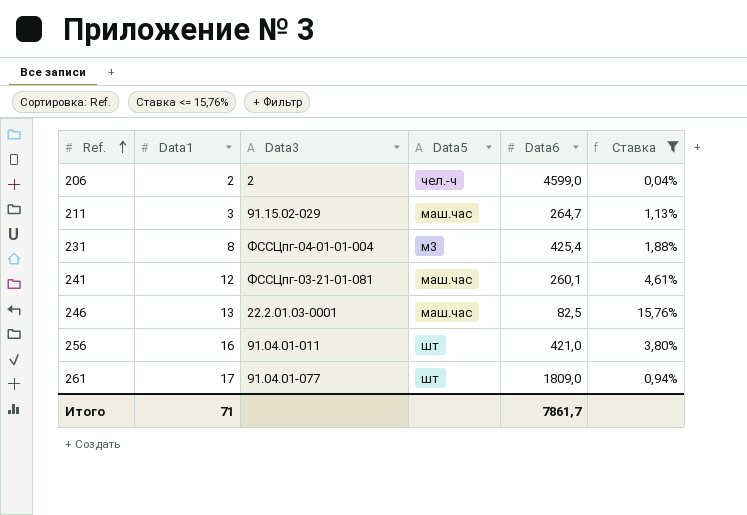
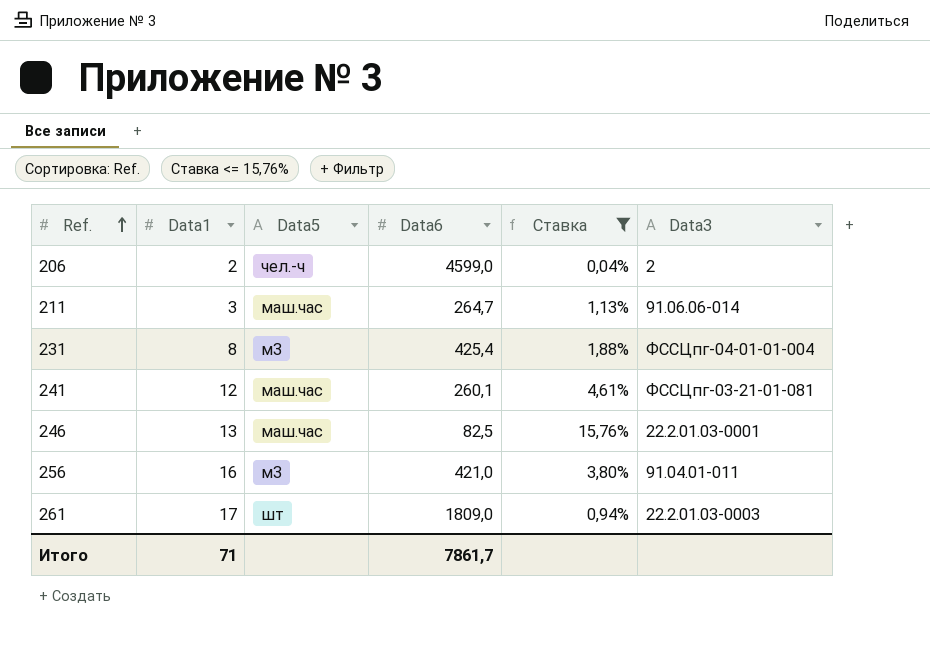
column Data3 | position: 3 -> 6
211 | Data3: 91.15.02-029 -> 91.06.06-014
256 | Data5: шт -> м3
261 | Data3: 91.04.01-077 -> 22.2.01.03-0003

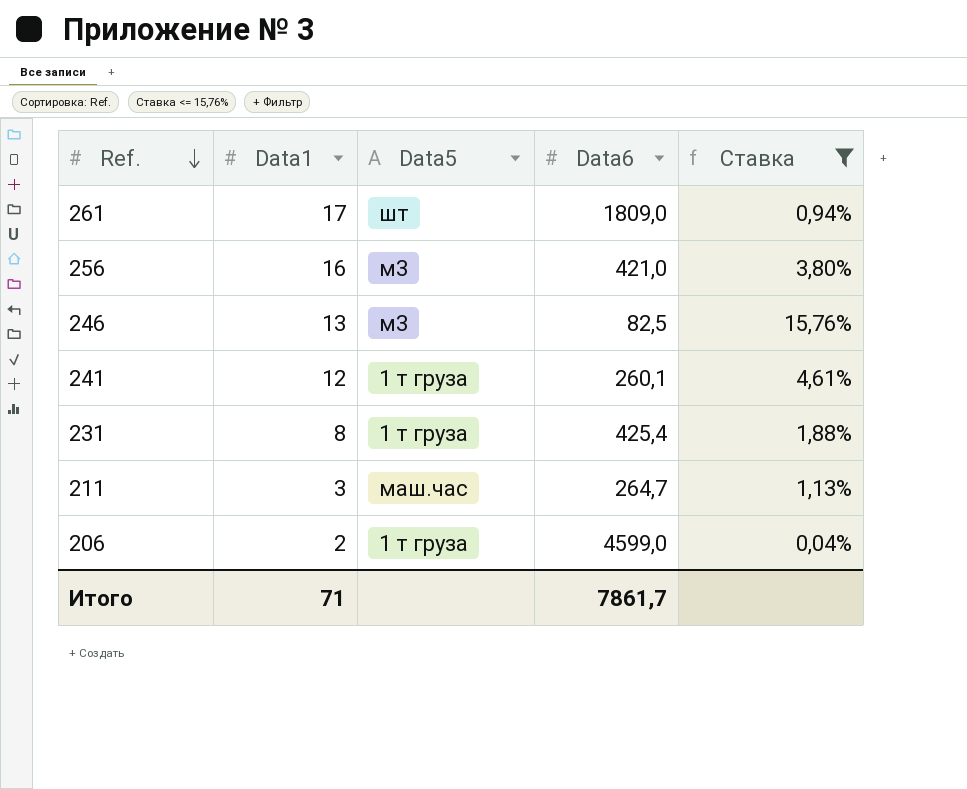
row order: Ref. ascending -> Ref. descending
column Data3 | position: 6 -> none
246 | Data5: маш.час -> м3
241 | Data5: маш.час -> 1 т груза
231 | Data5: м3 -> 1 т груза
206 | Data5: чел.-ч -> 1 т груза

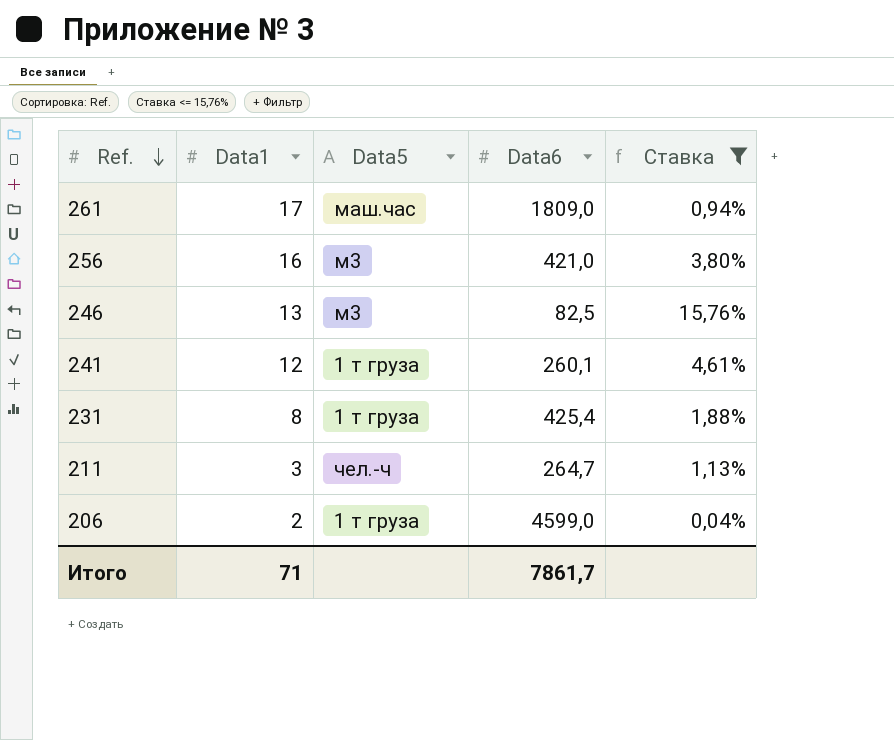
261 | Data5: шт -> маш.час
211 | Data5: маш.час -> чел.-ч

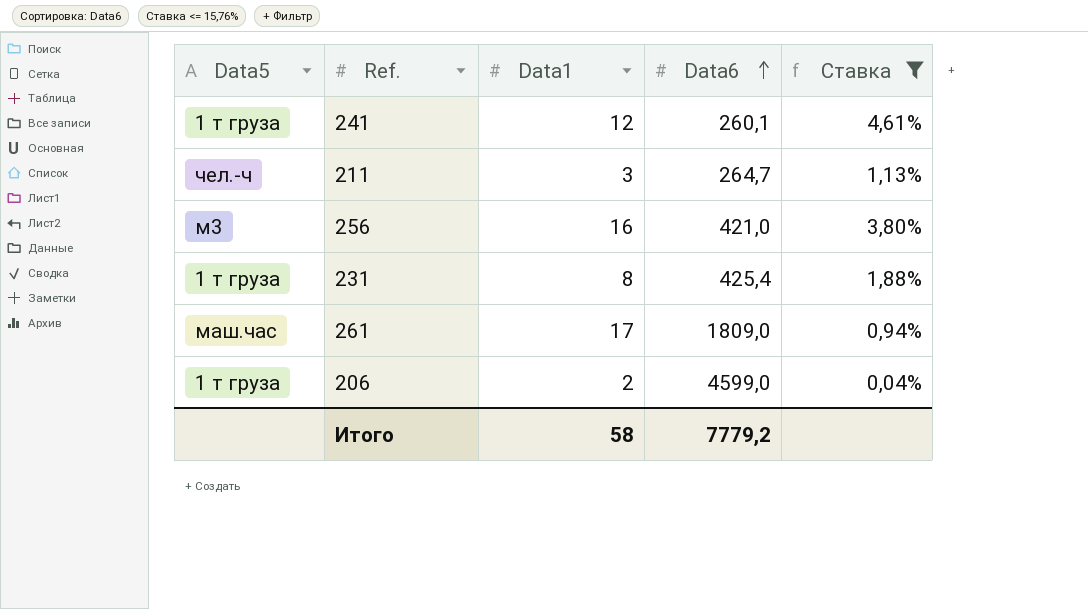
row order: Ref. descending -> Data6 ascending
column Data5 | position: 3 -> 1
row 246: 13 | м3 | 82,5 | 15,76% -> none
Итого | Data1: 71 -> 58
Итого | Data6: 7861,7 -> 7779,2

